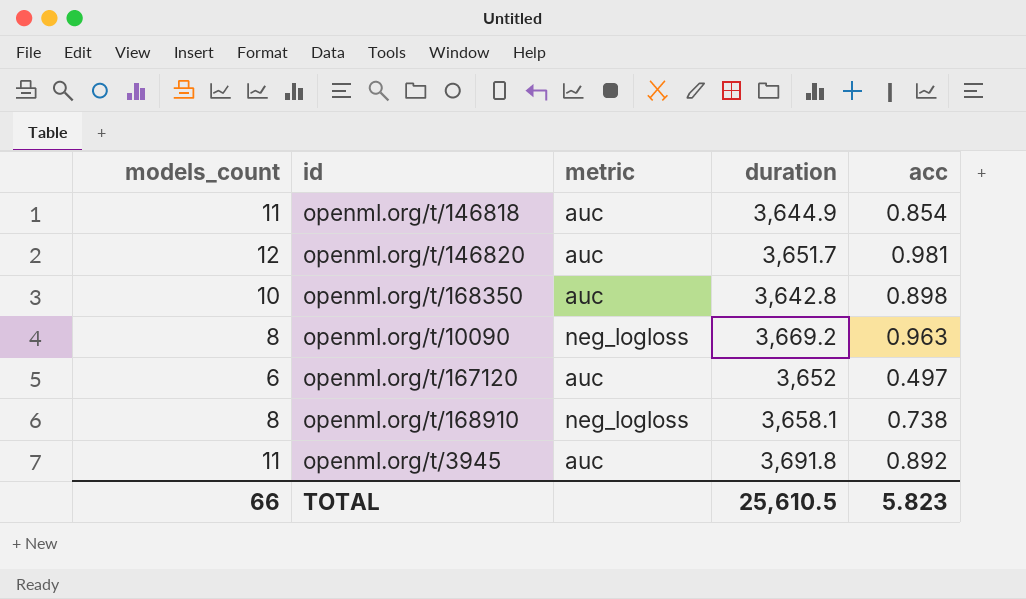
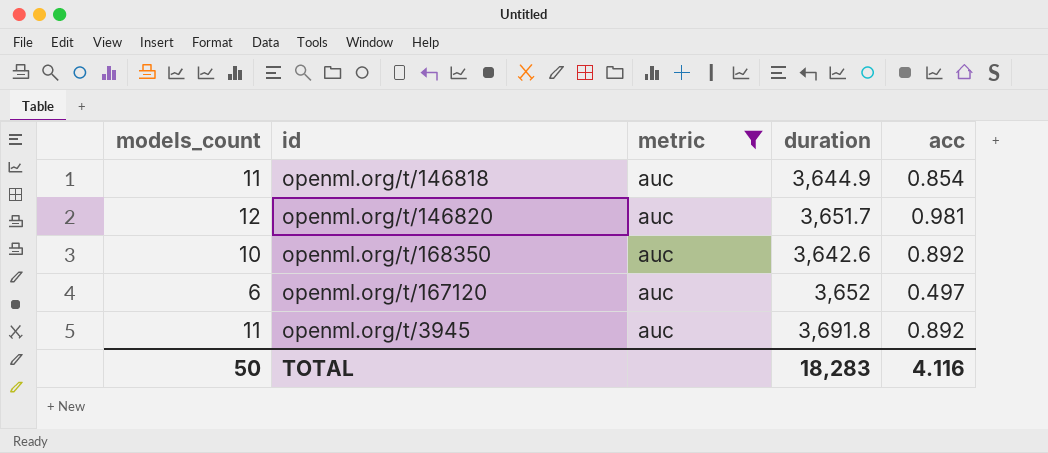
filter: none -> metric = auc
openml.org/t/168350 | duration: 3,642.8 -> 3,642.6
openml.org/t/168350 | acc: 0.898 -> 0.892
TOTAL | models_count: 66 -> 50
TOTAL | duration: 25,610.5 -> 18,283
TOTAL | acc: 5.823 -> 4.116

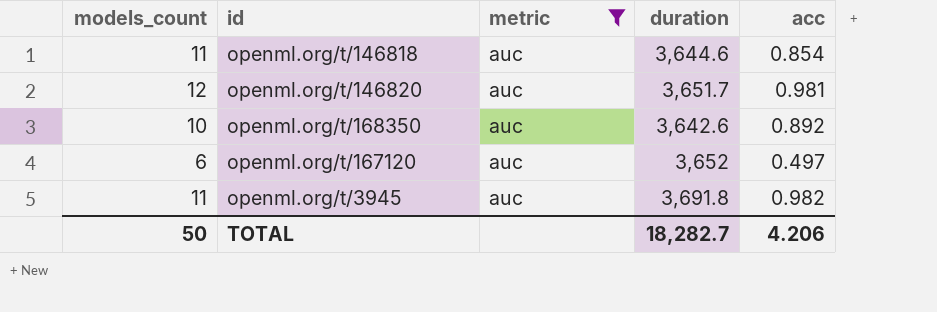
openml.org/t/146818 | duration: 3,644.9 -> 3,644.6
openml.org/t/3945 | acc: 0.892 -> 0.982
TOTAL | duration: 18,283 -> 18,282.7
TOTAL | acc: 4.116 -> 4.206

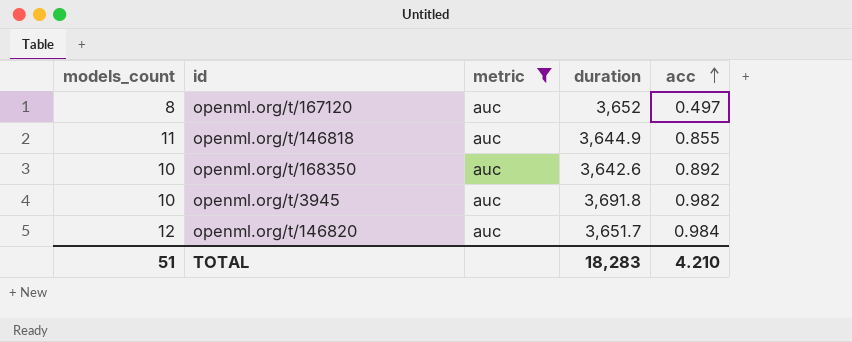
row order: none -> acc ascending
openml.org/t/167120 | models_count: 6 -> 8
openml.org/t/146818 | duration: 3,644.6 -> 3,644.9
openml.org/t/146818 | acc: 0.854 -> 0.855
openml.org/t/3945 | models_count: 11 -> 10
openml.org/t/146820 | acc: 0.981 -> 0.984
TOTAL | models_count: 50 -> 51
TOTAL | duration: 18,282.7 -> 18,283
TOTAL | acc: 4.206 -> 4.210

